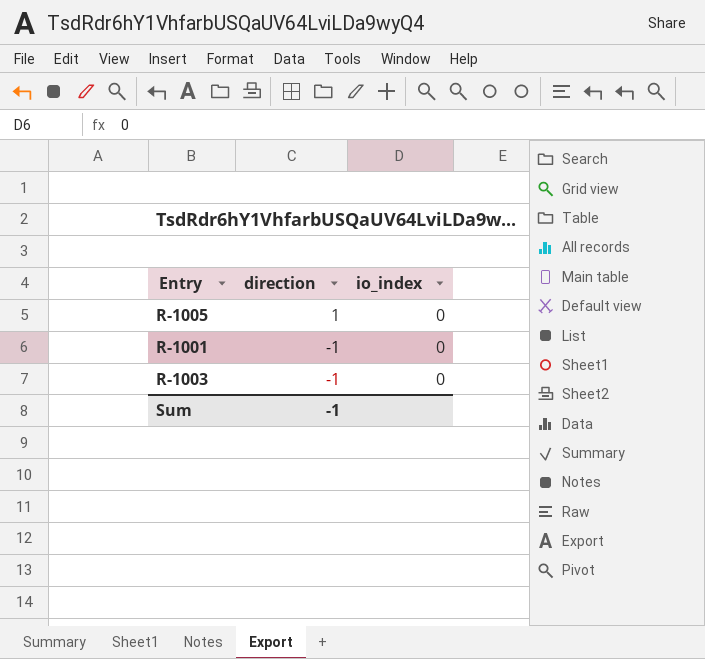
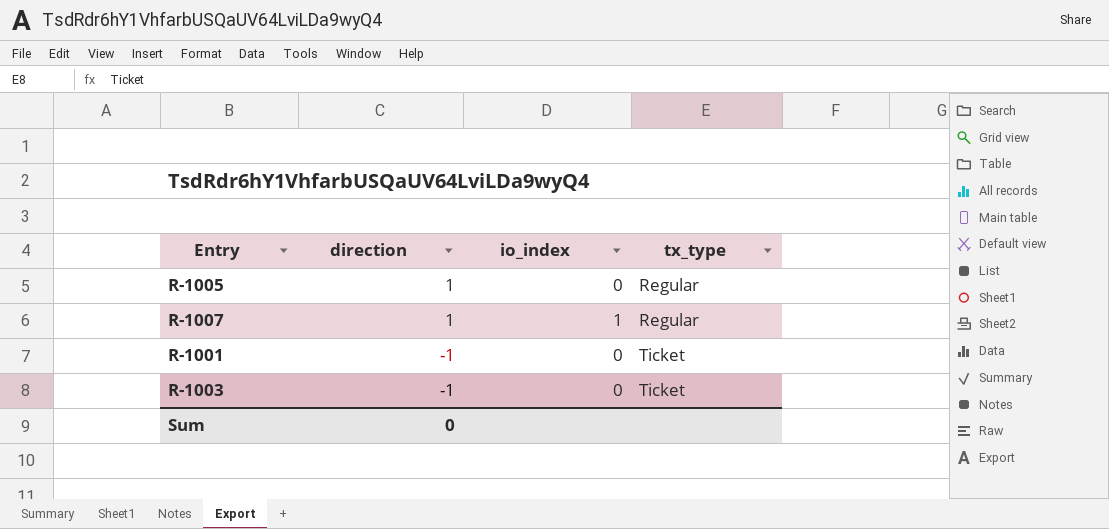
column tx_type | position: none -> 4
row R-1007: none -> 1 | 1 | Regular
Sum | direction: -1 -> 0

